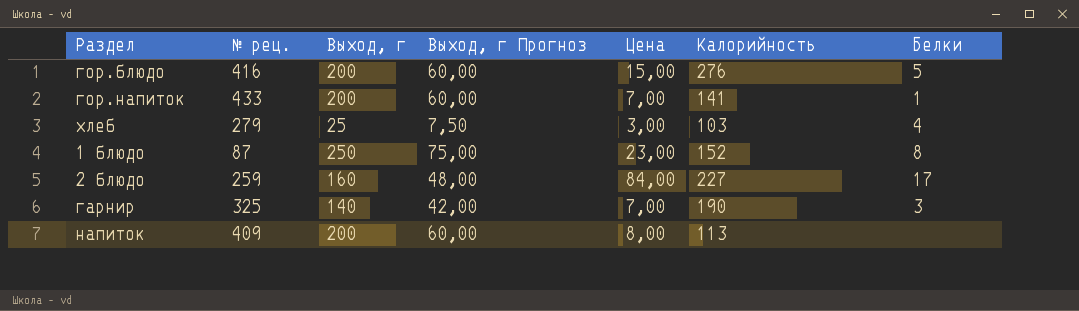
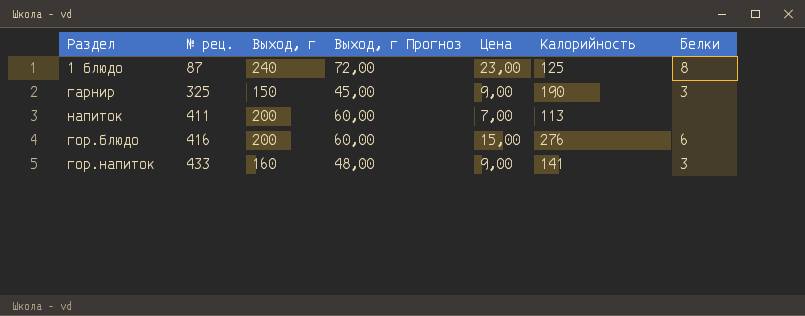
row order: none -> № рец. ascending
row хлеб: 279 | 25 | 7,50 | 3,00 | 103 | 4 -> none
row 2 блюдо: 259 | 160 | 48,00 | 84,00 | 227 | 17 -> none
1 блюдо | Выход, г: 250 -> 240
1 блюдо | Выход, г Прогноз: 75,00 -> 72,00
1 блюдо | Калорийность: 152 -> 125
гарнир | Выход, г: 140 -> 150
гарнир | Выход, г Прогноз: 42,00 -> 45,00
гарнир | Цена: 7,00 -> 9,00
напиток | № рец.: 409 -> 411
напиток | Цена: 8,00 -> 7,00
гор.блюдо | Белки: 5 -> 6
гор.напиток | Выход, г: 200 -> 160
гор.напиток | Выход, г Прогноз: 60,00 -> 48,00
гор.напиток | Цена: 7,00 -> 9,00
гор.напиток | Белки: 1 -> 3

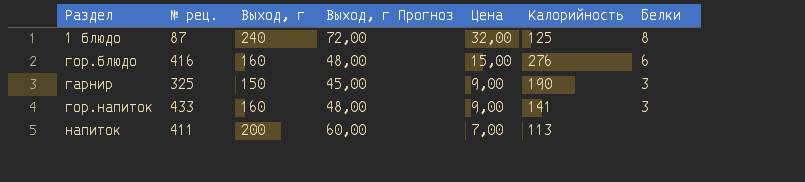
row order: № рец. ascending -> Цена descending
1 блюдо | Цена: 23,00 -> 32,00
гор.блюдо | Выход, г: 200 -> 160
гор.блюдо | Выход, г Прогноз: 60,00 -> 48,00

